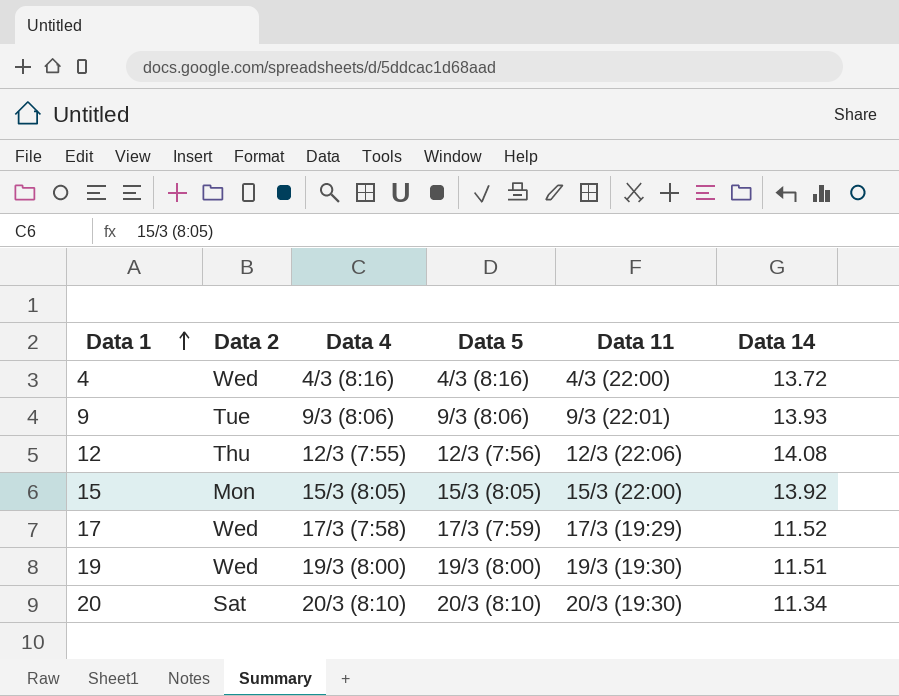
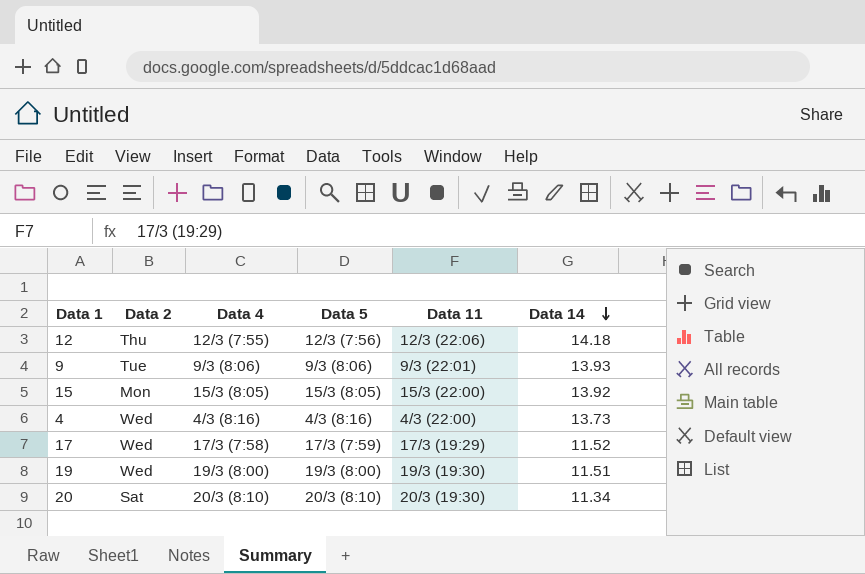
row order: Data 1 ascending -> Data 14 descending
12 | Data 14: 14.08 -> 14.18
4 | Data 14: 13.72 -> 13.73

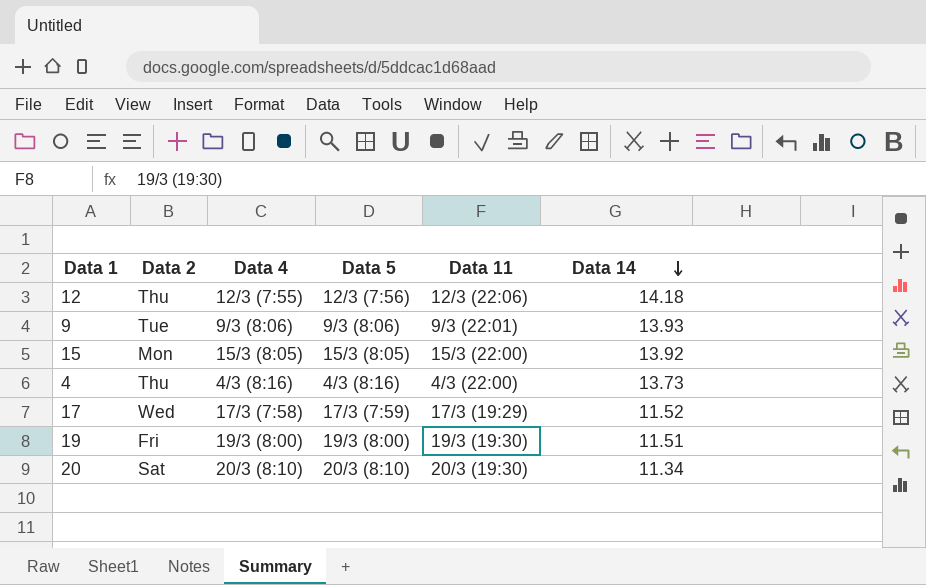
4 | Data 2: Wed -> Thu
19 | Data 2: Wed -> Fri

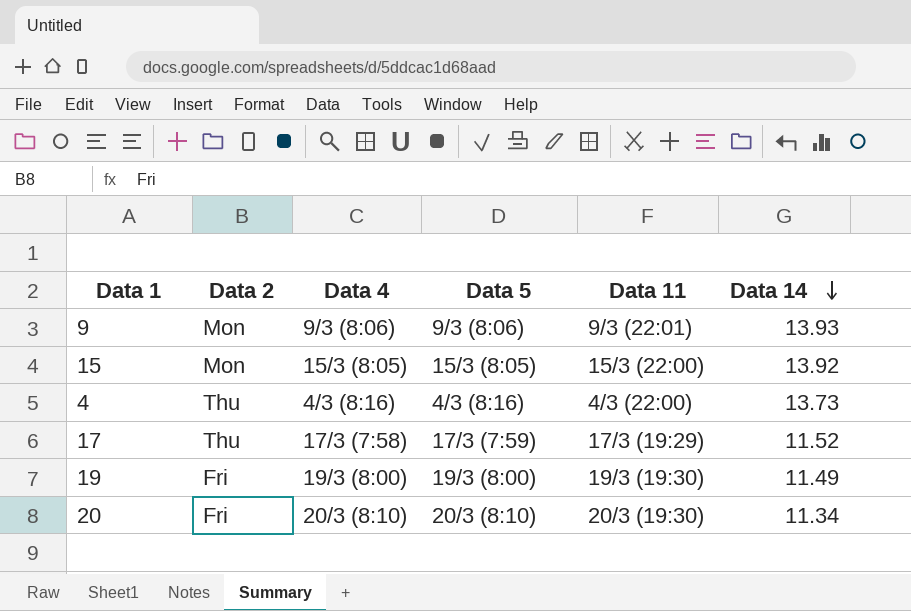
row 12: Thu | 12/3 (7:55) | 12/3 (7:56) | 12/3 (22:06) | 14.18 -> none
9 | Data 2: Tue -> Mon
17 | Data 2: Wed -> Thu
19 | Data 14: 11.51 -> 11.49
20 | Data 2: Sat -> Fri

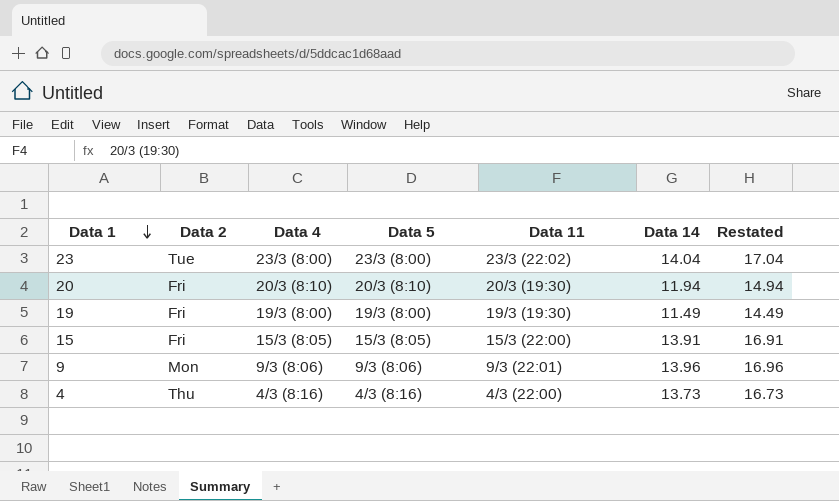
row order: Data 14 descending -> Data 1 descending
column Restated | formula: none -> [Data 14] + 3
row 17: Thu | 17/3 (7:58) | 17/3 (7:59) | 17/3 (19:29) | 11.52 -> none
row 23: none -> Tue | 23/3 (8:00) | 23/3 (8:00) | 23/3 (22:02) | 14.04 | 17.04
20 | Data 14: 11.34 -> 11.94
15 | Data 2: Mon -> Fri
15 | Data 14: 13.92 -> 13.91
9 | Data 14: 13.93 -> 13.96

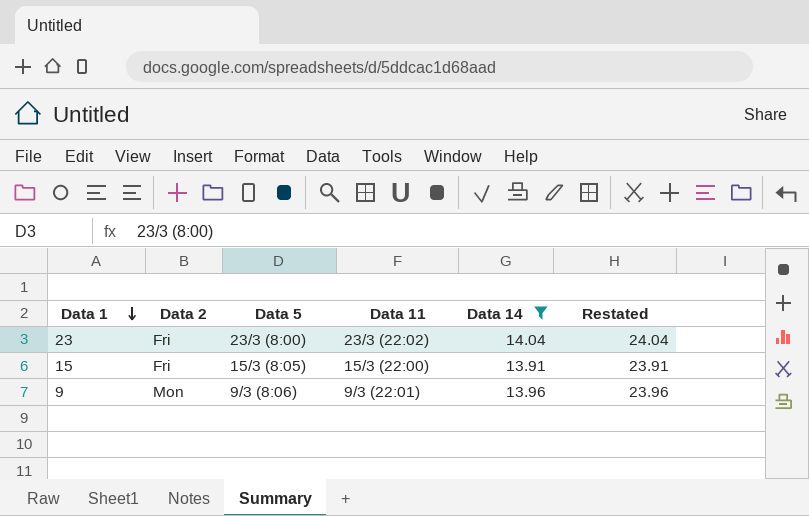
filter: none -> Data 14 >= 13.91
column Data 4 | position: 3 -> none
column Restated | formula: [Data 14] + 3 -> [Data 14] + 10
23 | Data 2: Tue -> Fri

